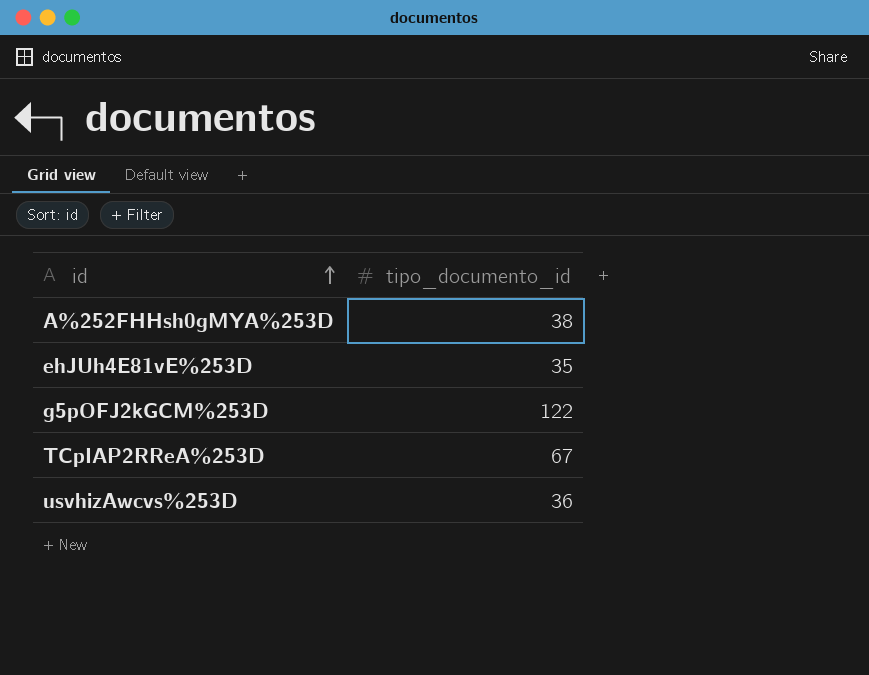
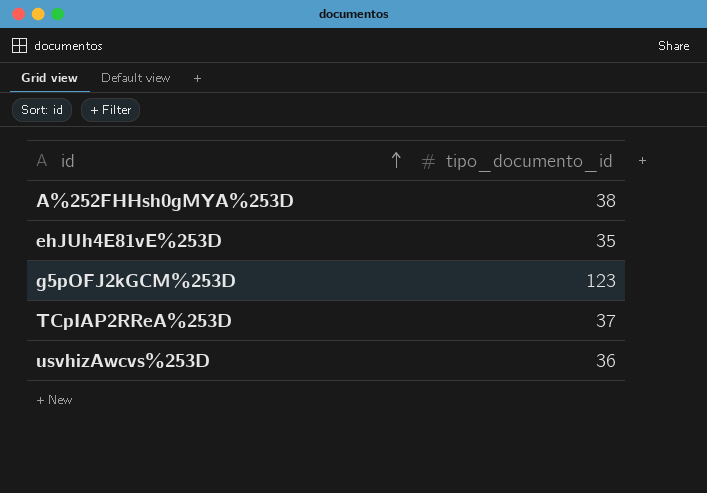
g5pOFJ2kGCM%253D | tipo_documento_id: 122 -> 123
TCpIAP2RReA%253D | tipo_documento_id: 67 -> 37

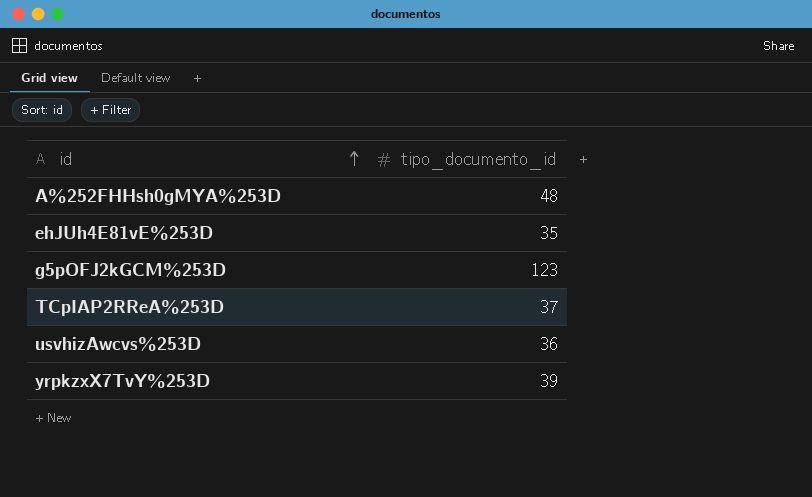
A%252FHHsh0gMYA%253D | tipo_documento_id: 38 -> 48
row yrpkzxX7TvY%253D: none -> 39

